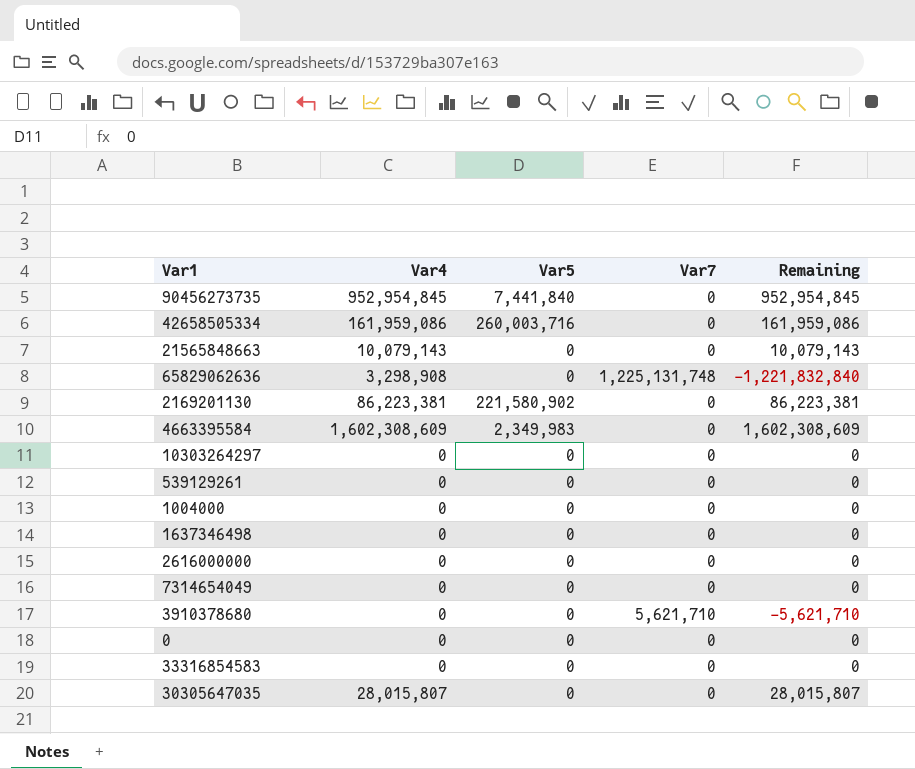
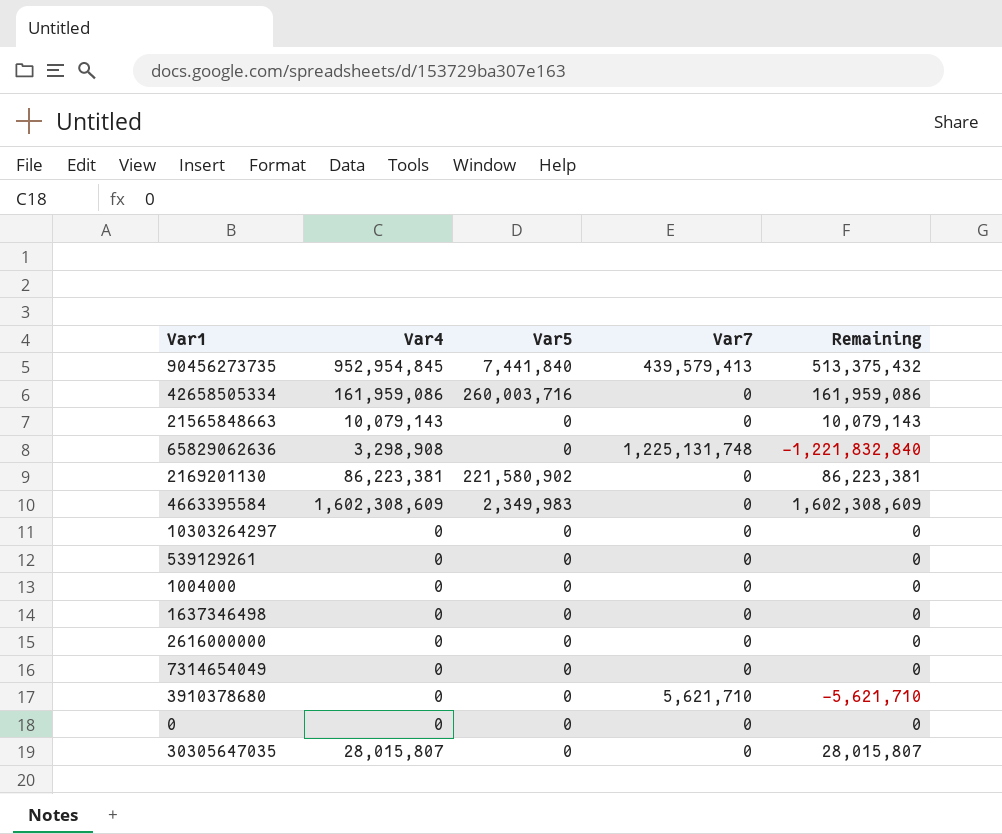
row 33316854583: 0 | 0 | 0 | 0 -> none
90456273735 | Var7: 0 -> 439,579,413
90456273735 | Remaining: 952,954,845 -> 513,375,432

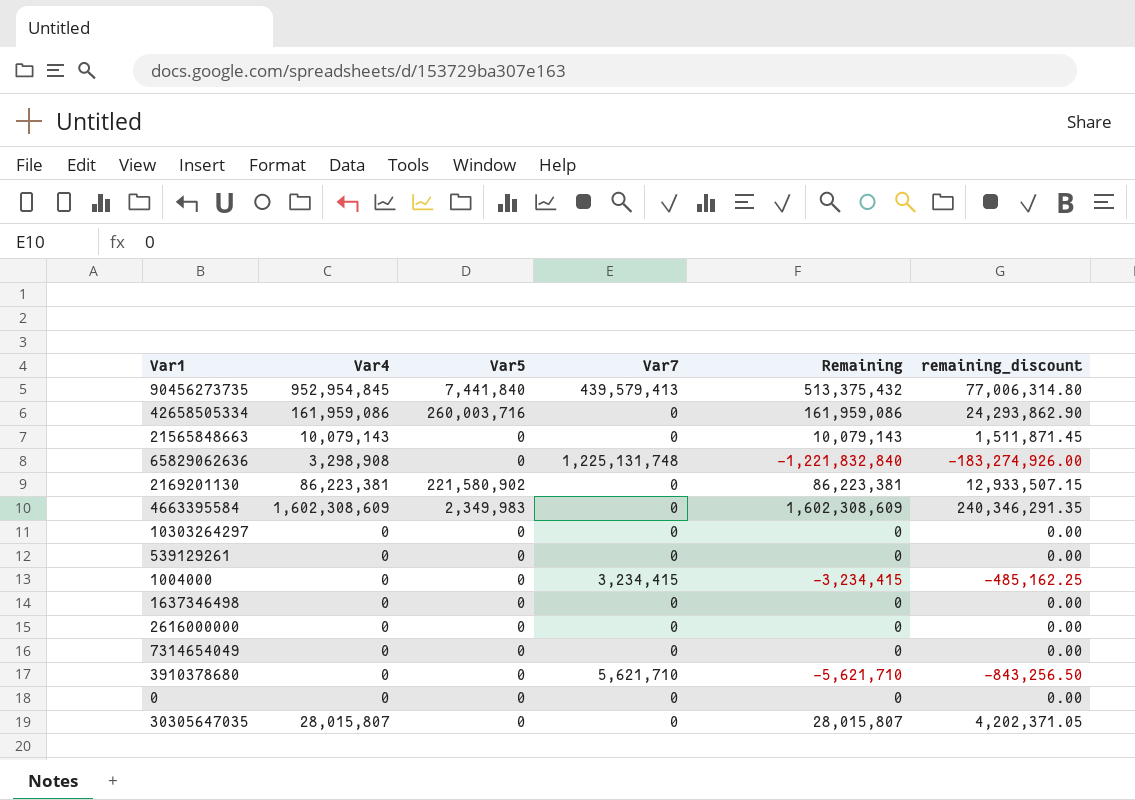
column remaining_discount | formula: none -> [Remaining] * 0.15
1004000 | Var7: 0 -> 3,234,415
1004000 | Remaining: 0 -> -3,234,415

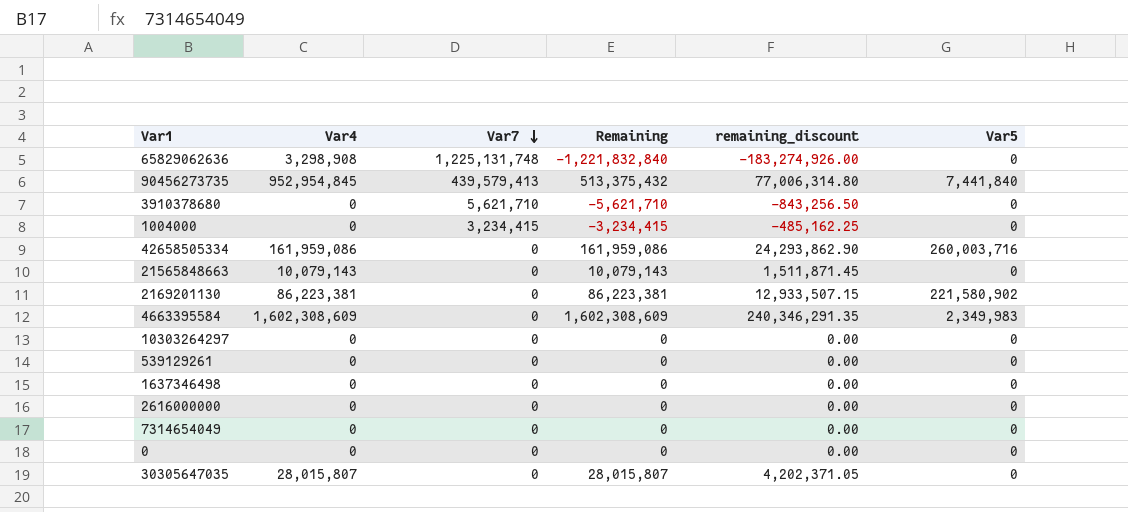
row order: none -> Var7 descending
column Var5 | position: 3 -> 6

